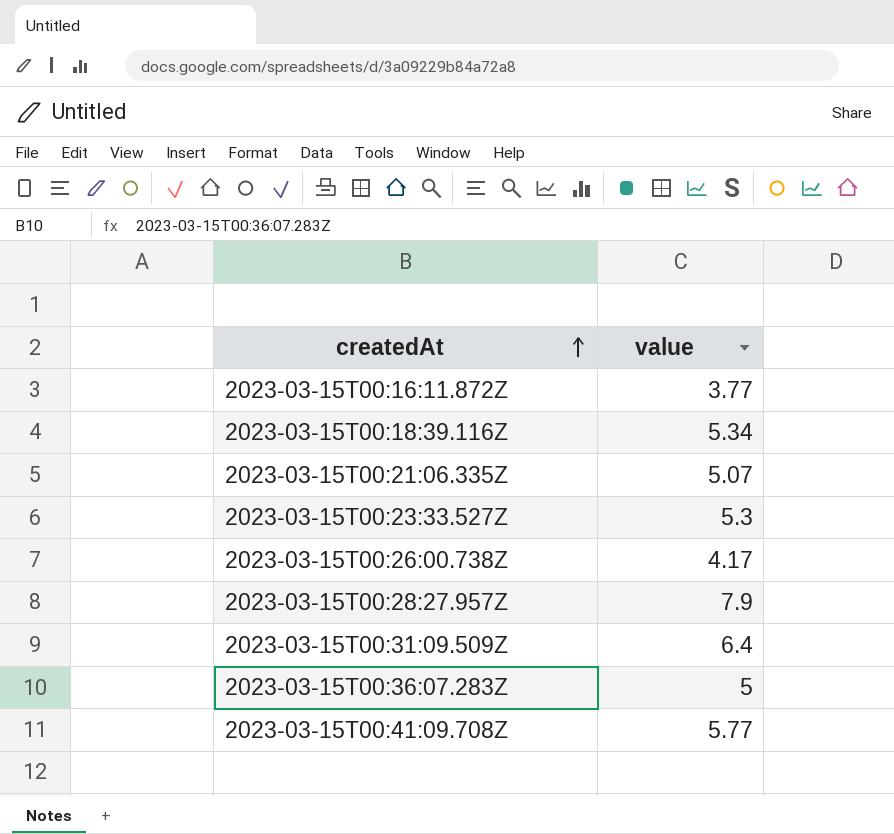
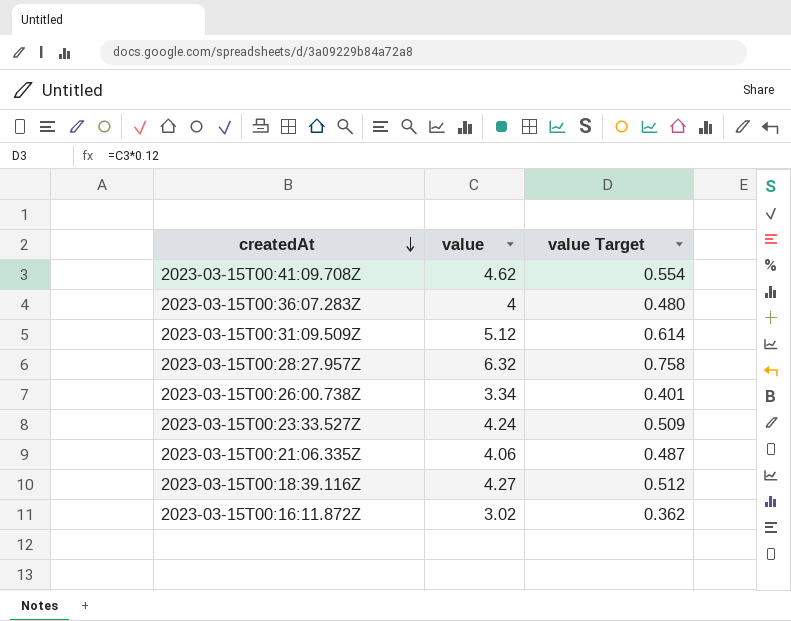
row order: createdAt ascending -> createdAt descending
column value Target | formula: none -> [value] * 0.12
2023-03-15T00:41:09.708Z | value: 5.77 -> 4.62
2023-03-15T00:36:07.283Z | value: 5 -> 4
2023-03-15T00:31:09.509Z | value: 6.4 -> 5.12
2023-03-15T00:28:27.957Z | value: 7.9 -> 6.32
2023-03-15T00:26:00.738Z | value: 4.17 -> 3.34
2023-03-15T00:23:33.527Z | value: 5.3 -> 4.24
2023-03-15T00:21:06.335Z | value: 5.07 -> 4.06
2023-03-15T00:18:39.116Z | value: 5.34 -> 4.27
2023-03-15T00:16:11.872Z | value: 3.77 -> 3.02

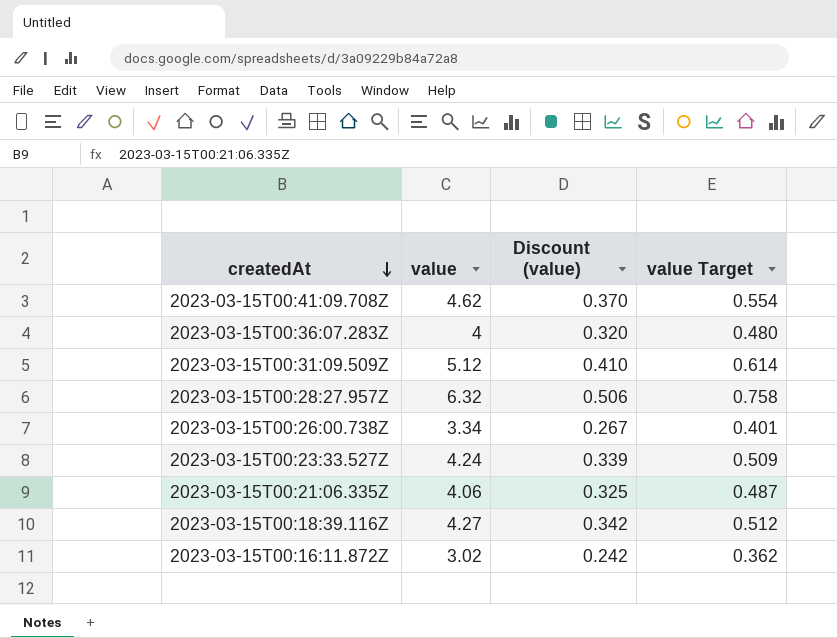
column Discount (value) | formula: none -> [value] * 0.08

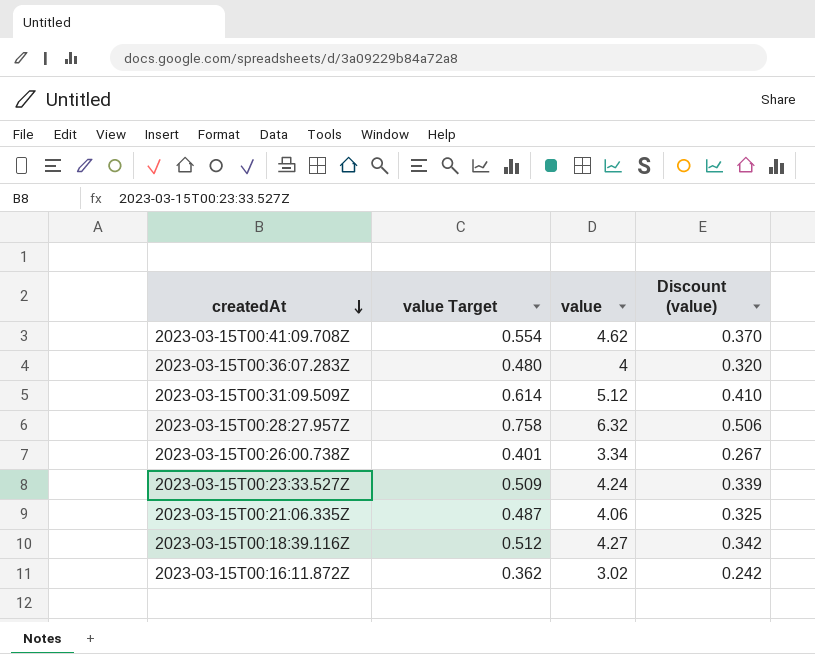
column value Target | position: 4 -> 2

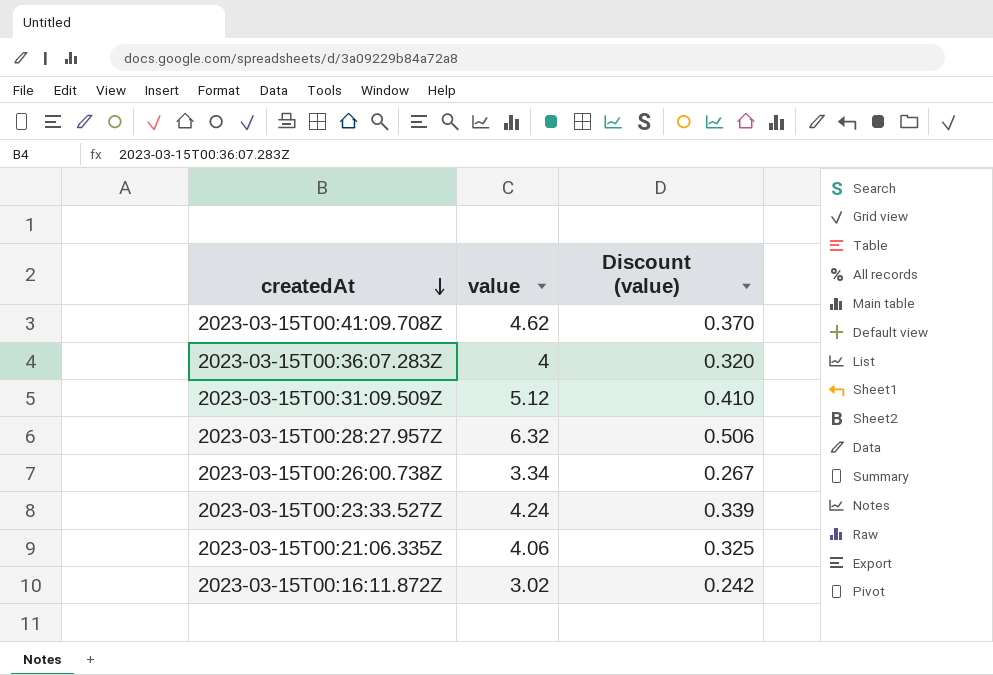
column value Target | formula: [value] * 0.12 -> none
row 2023-03-15T00:18:39.116Z: 0.512 | 4.27 | 0.342 -> none

